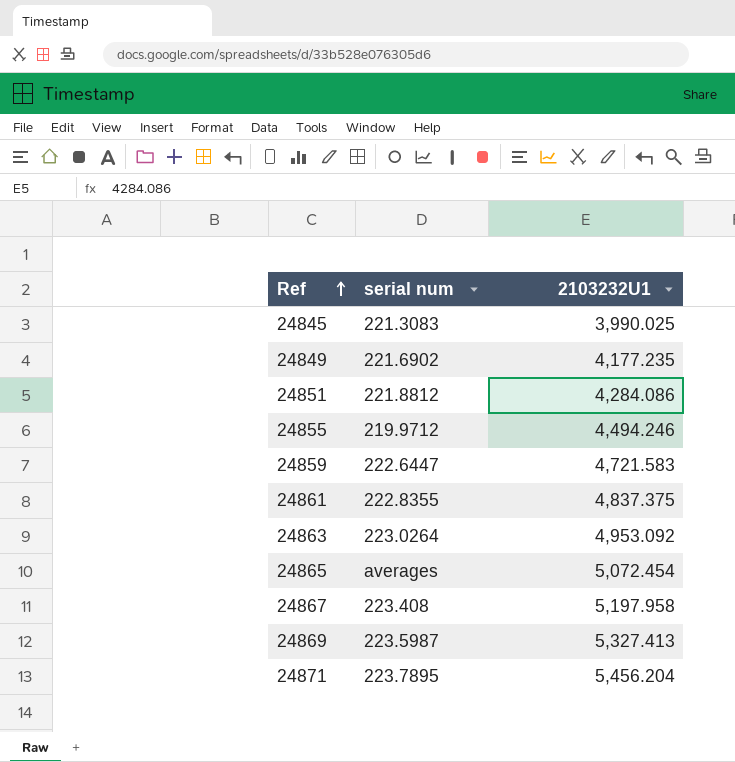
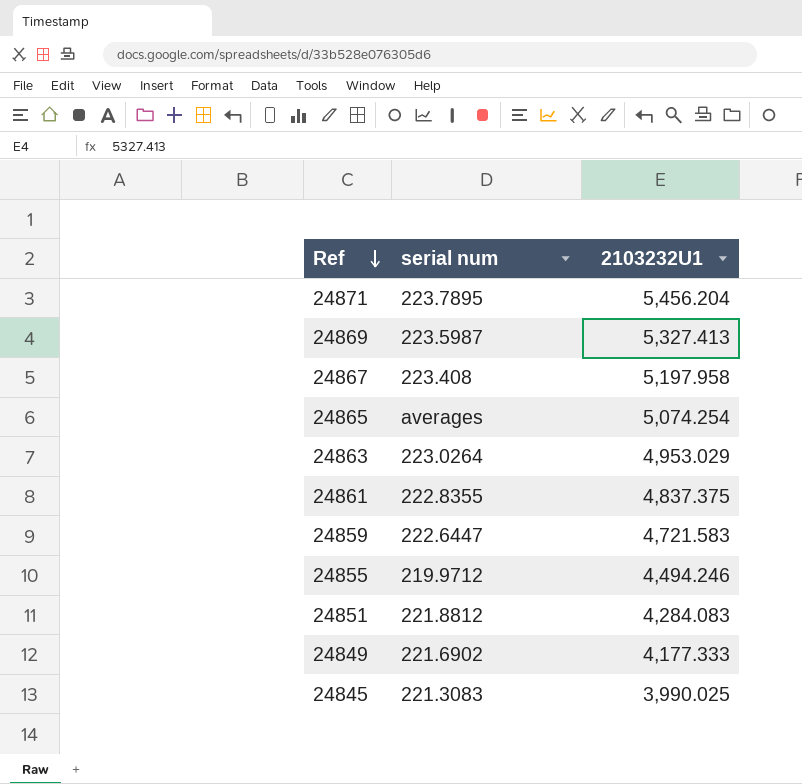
row order: Ref ascending -> Ref descending
24865 | 2103232U1: 5,072.454 -> 5,074.254
24863 | 2103232U1: 4,953.092 -> 4,953.029
24851 | 2103232U1: 4,284.086 -> 4,284.083
24849 | 2103232U1: 4,177.235 -> 4,177.333

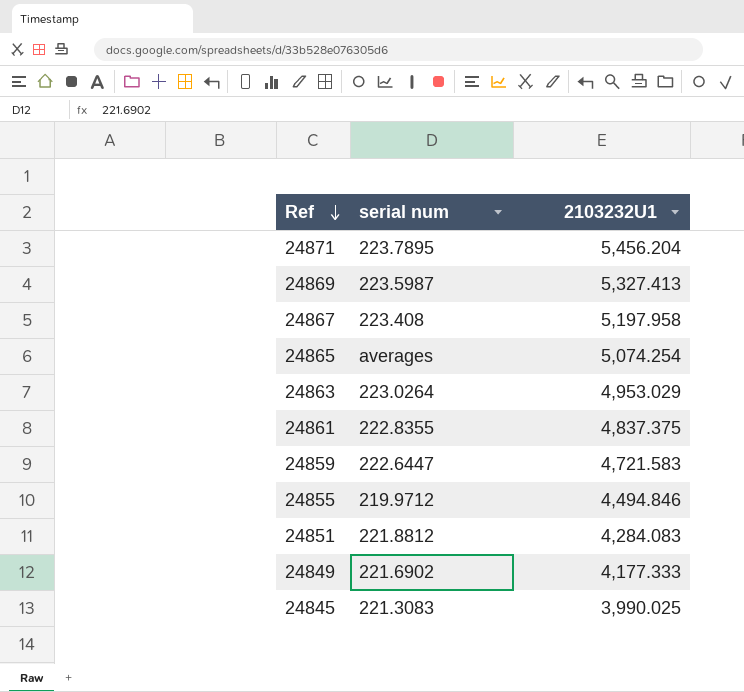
24855 | 2103232U1: 4,494.246 -> 4,494.846

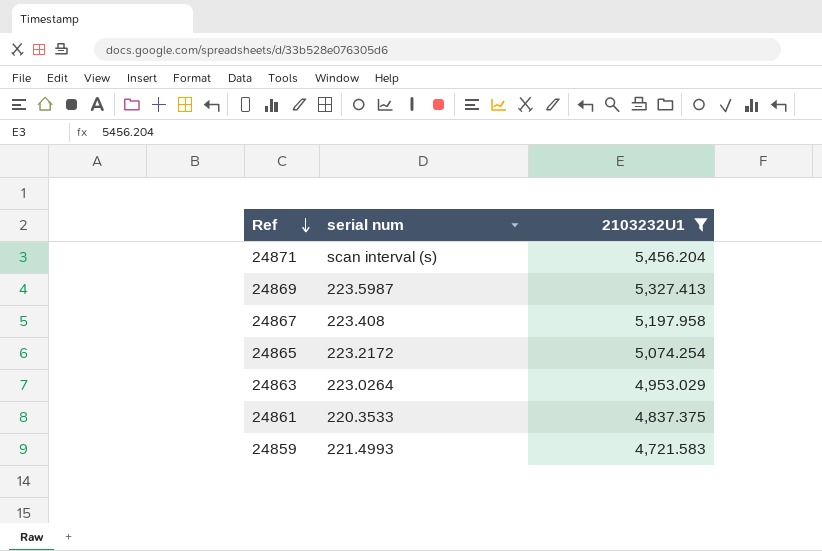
filter: none -> 2103232U1 >= 4,721.583
24871 | serial num: 223.7895 -> scan interval (s)
24865 | serial num: averages -> 223.2172
24861 | serial num: 222.8355 -> 220.3533
24859 | serial num: 222.6447 -> 221.4993

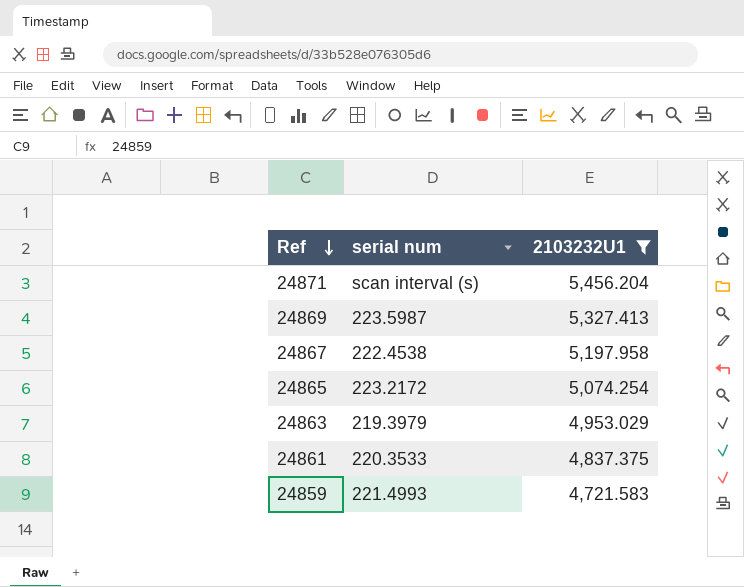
24867 | serial num: 223.408 -> 222.4538
24863 | serial num: 223.0264 -> 219.3979

